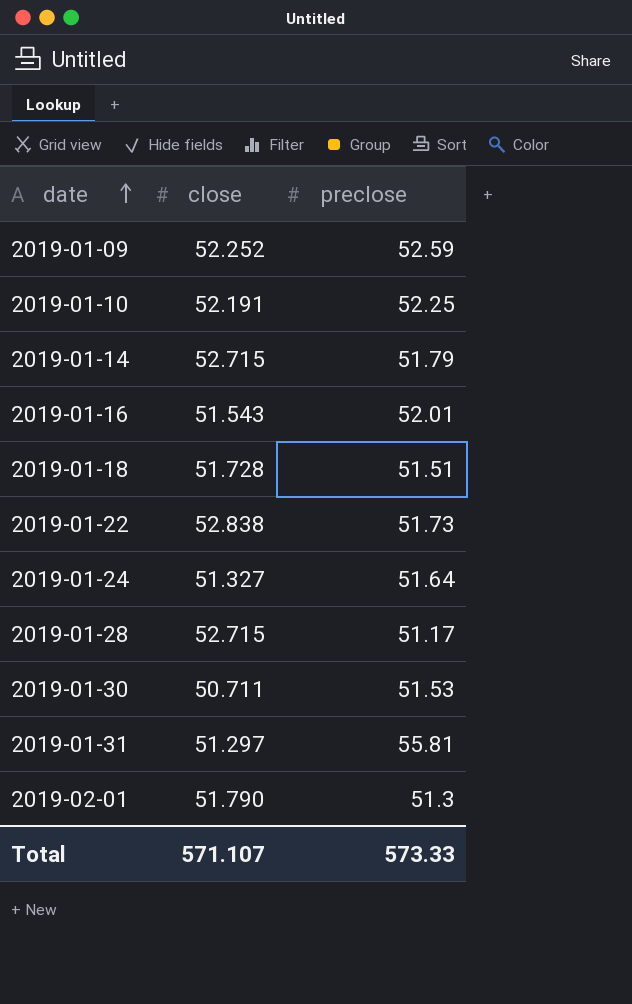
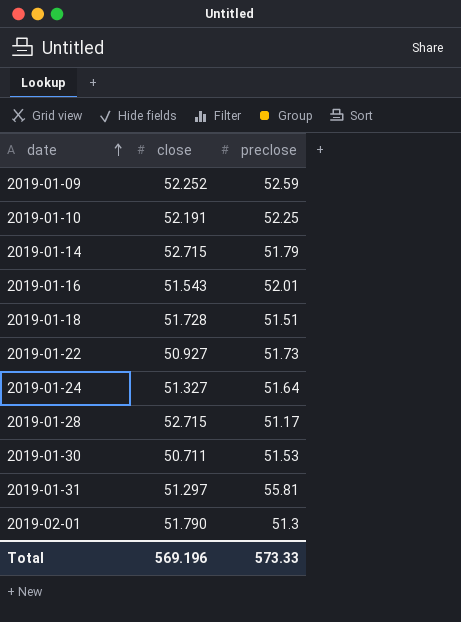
2019-01-22 | close: 52.838 -> 50.927
Total | close: 571.107 -> 569.196

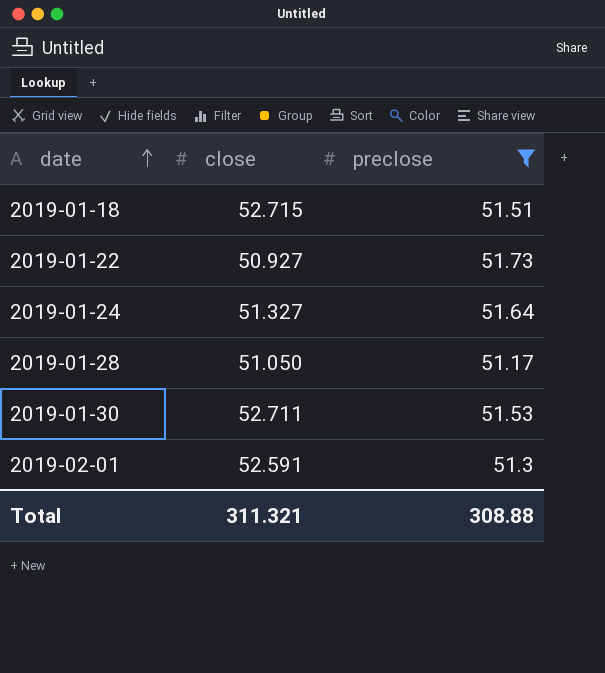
filter: none -> preclose <= 51.73
2019-01-18 | close: 51.728 -> 52.715
2019-01-28 | close: 52.715 -> 51.050
2019-01-30 | close: 50.711 -> 52.711
2019-02-01 | close: 51.790 -> 52.591
Total | close: 569.196 -> 311.321
Total | preclose: 573.33 -> 308.88

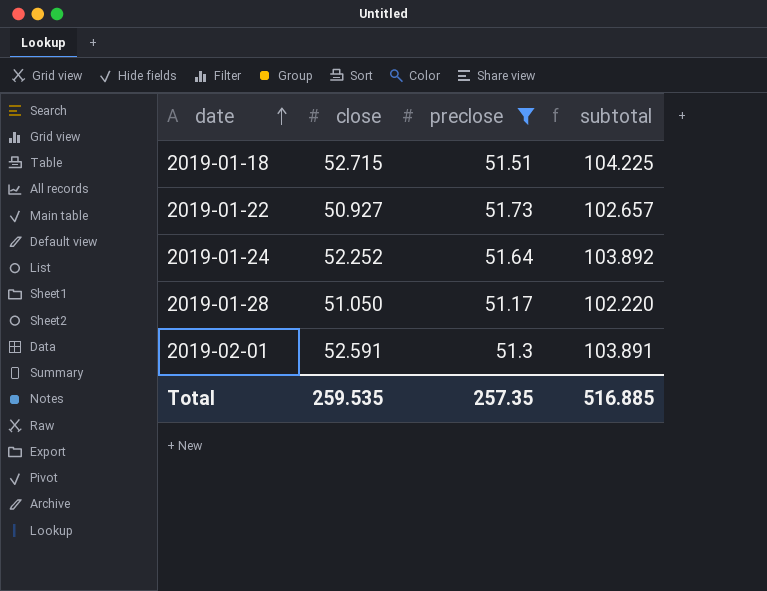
column subtotal | formula: none -> [close] + [preclose]
row 2019-01-30: 52.711 | 51.53 -> none
2019-01-24 | close: 51.327 -> 52.252
Total | close: 311.321 -> 259.535
Total | preclose: 308.88 -> 257.35

